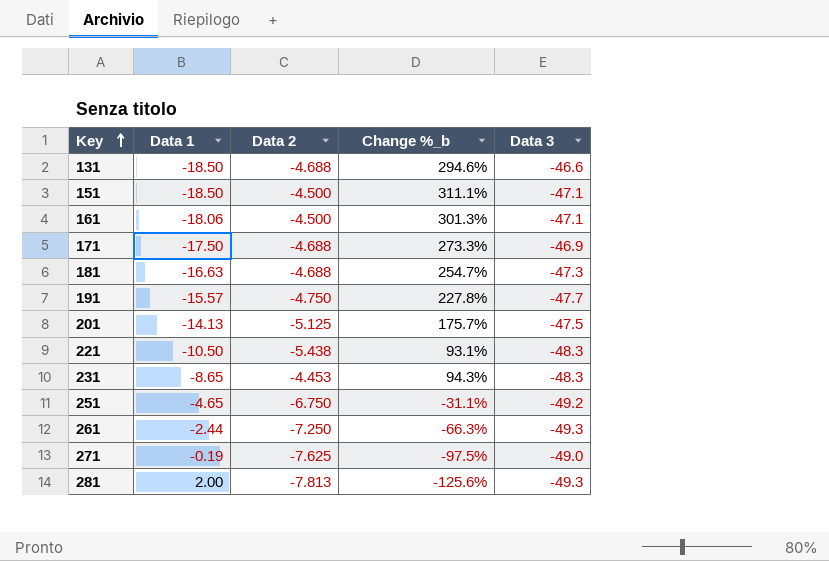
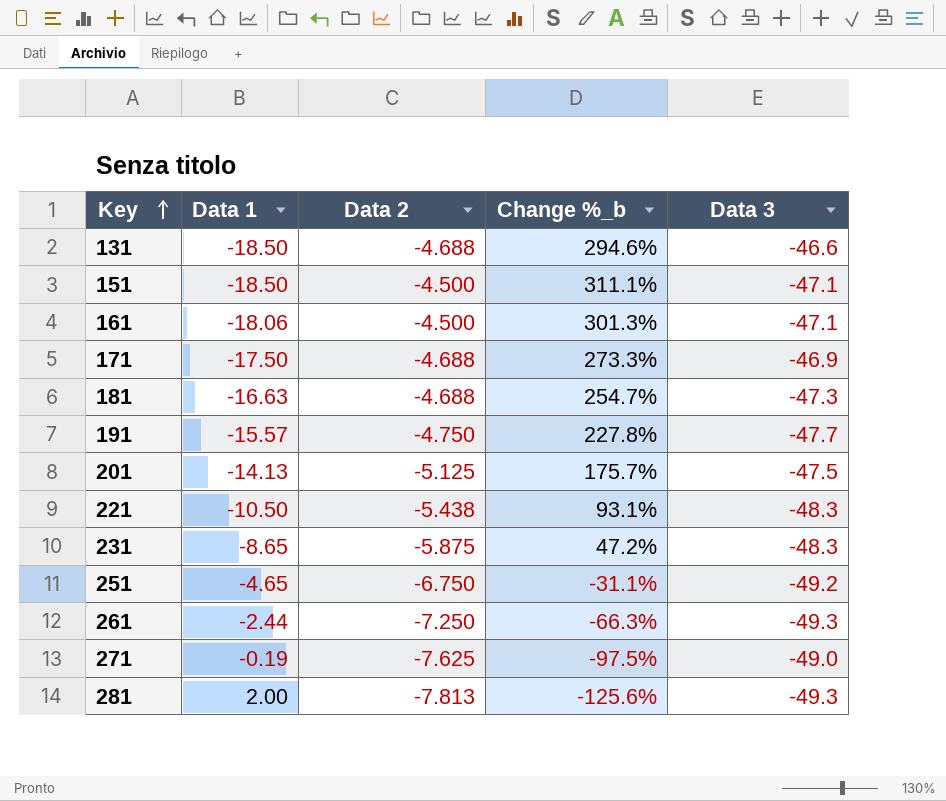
231 | Data 2: -4.453 -> -5.875
231 | Change %_b: 94.3% -> 47.2%

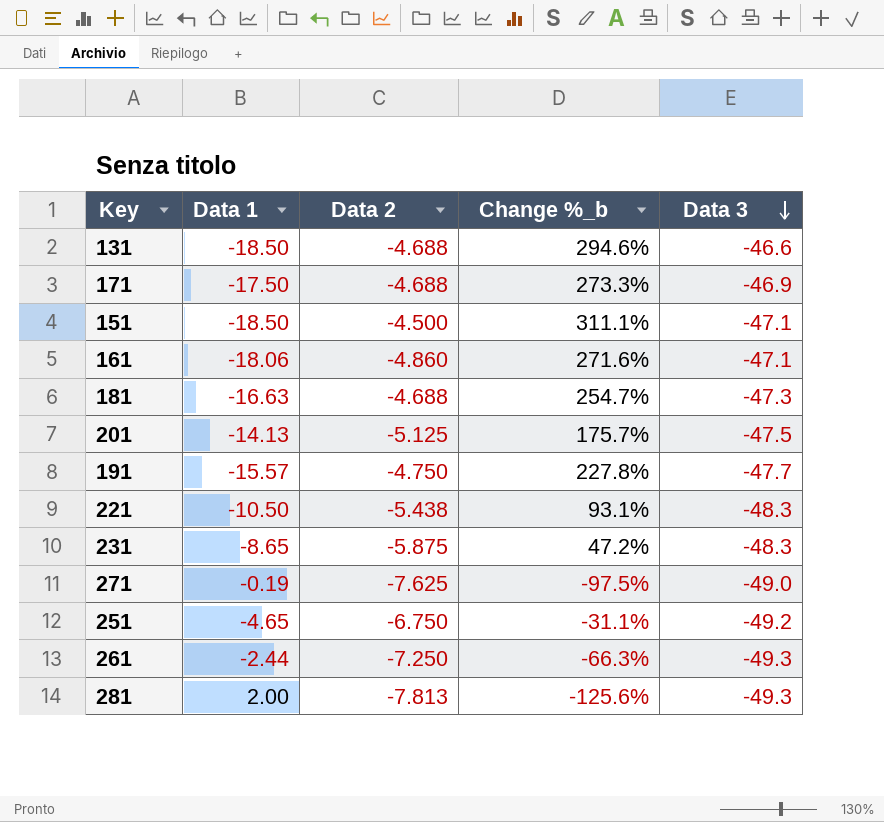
row order: Key ascending -> Data 3 descending
161 | Data 2: -4.500 -> -4.860
161 | Change %_b: 301.3% -> 271.6%

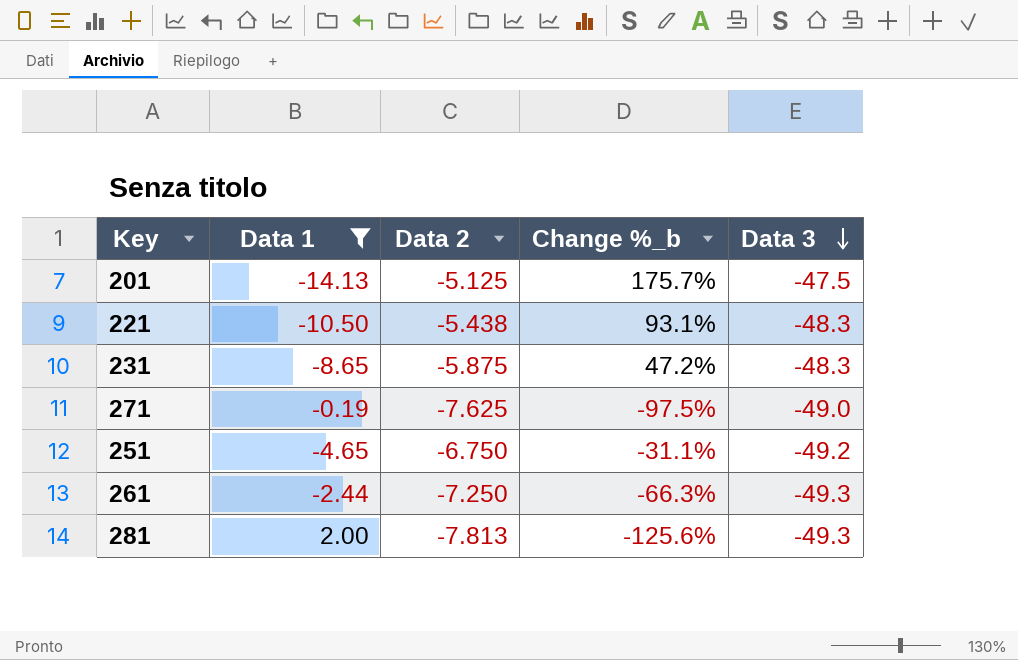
filter: none -> Data 1 >= -14.13

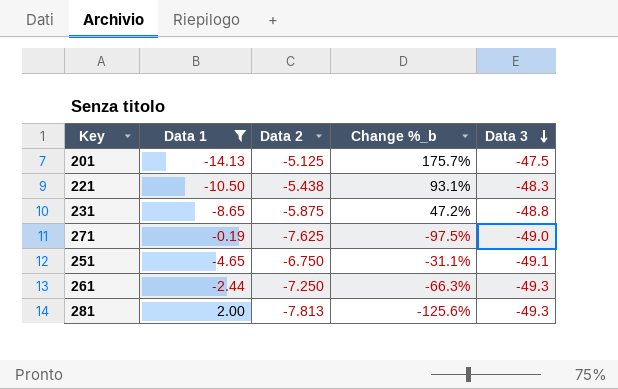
231 | Data 3: -48.3 -> -48.8
251 | Data 3: -49.2 -> -49.1

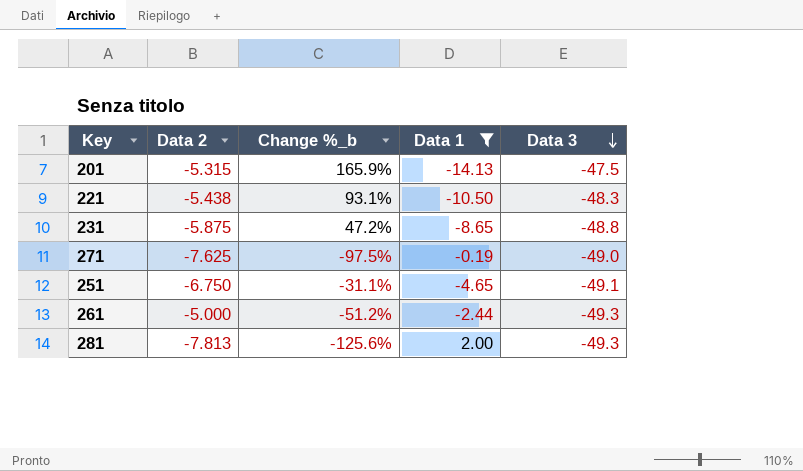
column Data 1 | position: 2 -> 4
201 | Data 2: -5.125 -> -5.315
201 | Change %_b: 175.7% -> 165.9%
261 | Data 2: -7.250 -> -5.000
261 | Change %_b: -66.3% -> -51.2%

